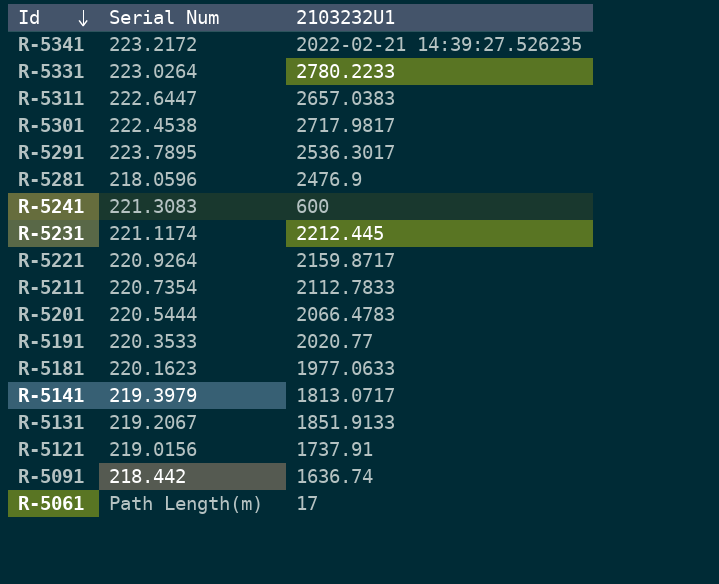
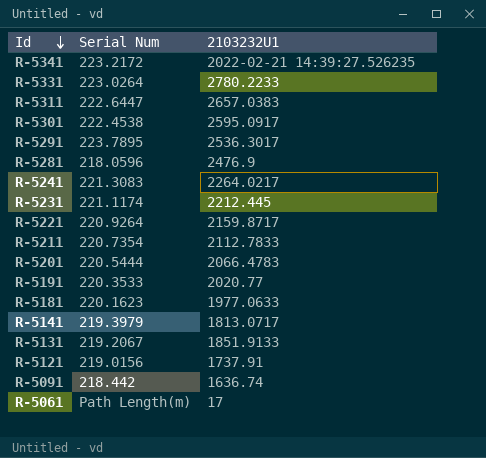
R-5301 | 2103232U1: 2717.9817 -> 2595.0917
R-5241 | 2103232U1: 600 -> 2264.0217

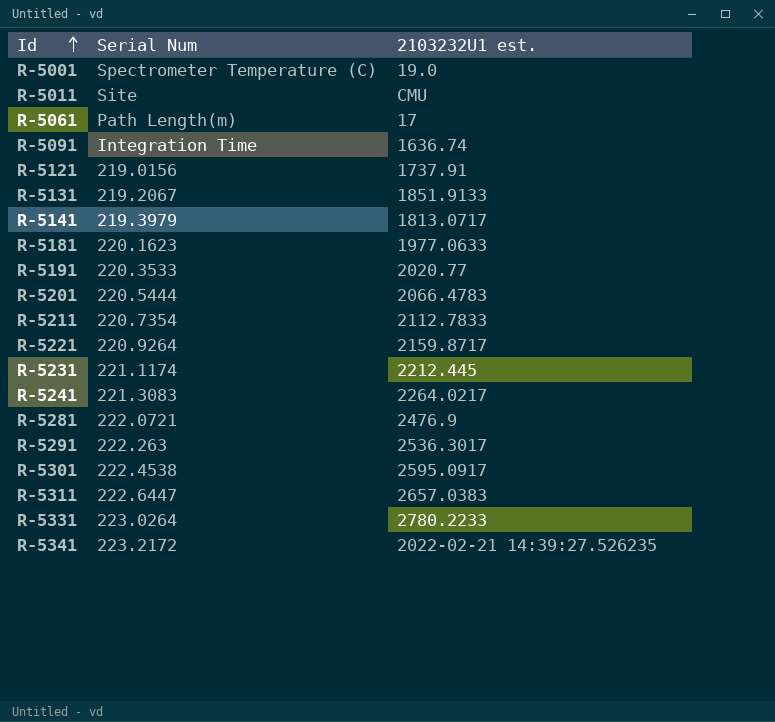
row order: Id descending -> Id ascending
column name: 2103232U1 -> 2103232U1 est.
row R-5001: none -> Spectrometer Temperature (C) | 19.0
row R-5011: none -> Site | CMU
R-5091 | Serial Num: 218.442 -> Integration Time
R-5281 | Serial Num: 218.0596 -> 222.0721
R-5291 | Serial Num: 223.7895 -> 222.263

